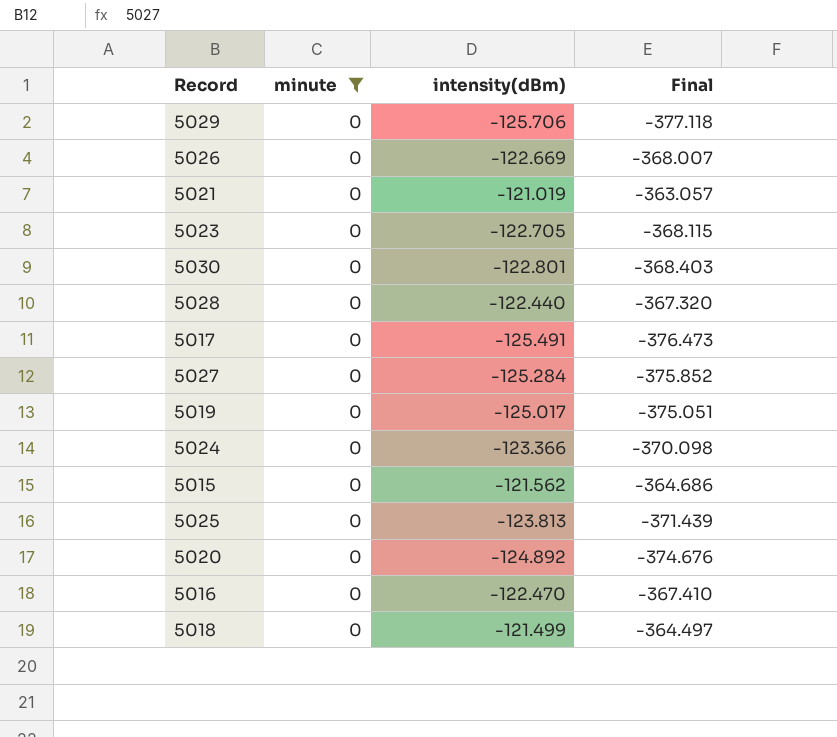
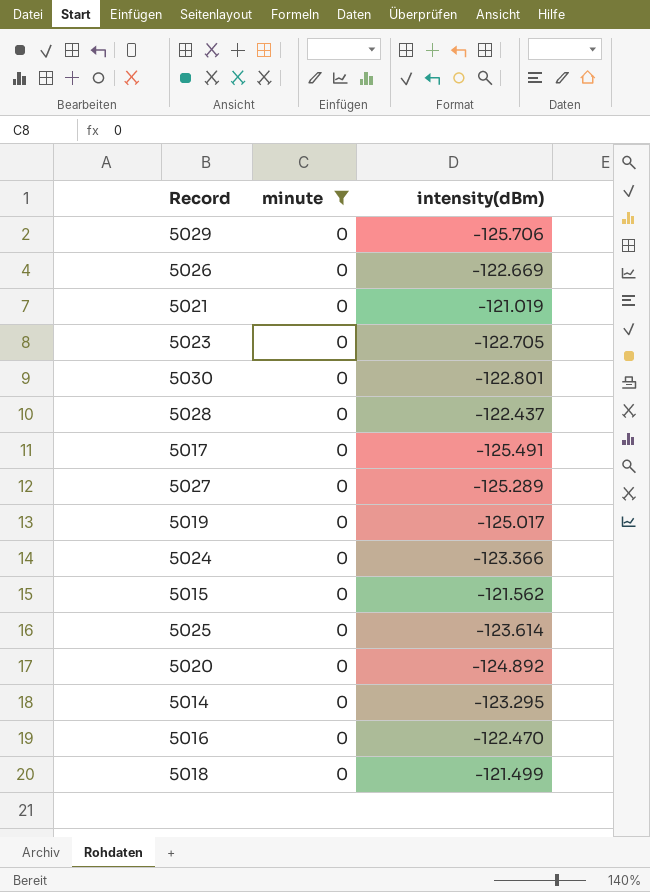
column Final | formula: [intensity(dBm)] * 3 -> none
5028 | intensity(dBm): -122.440 -> -122.437
5027 | intensity(dBm): -125.284 -> -125.289
5025 | intensity(dBm): -123.813 -> -123.614
row 5014: none -> 0 | -123.295

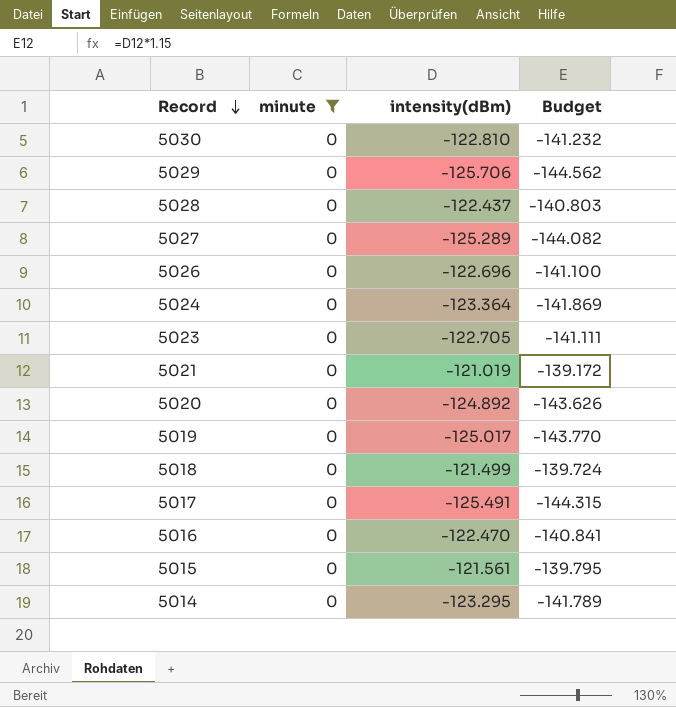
row order: none -> Record descending
column Budget | formula: none -> [intensity(dBm)] * 1.15
row 5025: 0 | -123.614 -> none
5030 | intensity(dBm): -122.801 -> -122.810
5026 | intensity(dBm): -122.669 -> -122.696
5024 | intensity(dBm): -123.366 -> -123.364
5015 | intensity(dBm): -121.562 -> -121.561

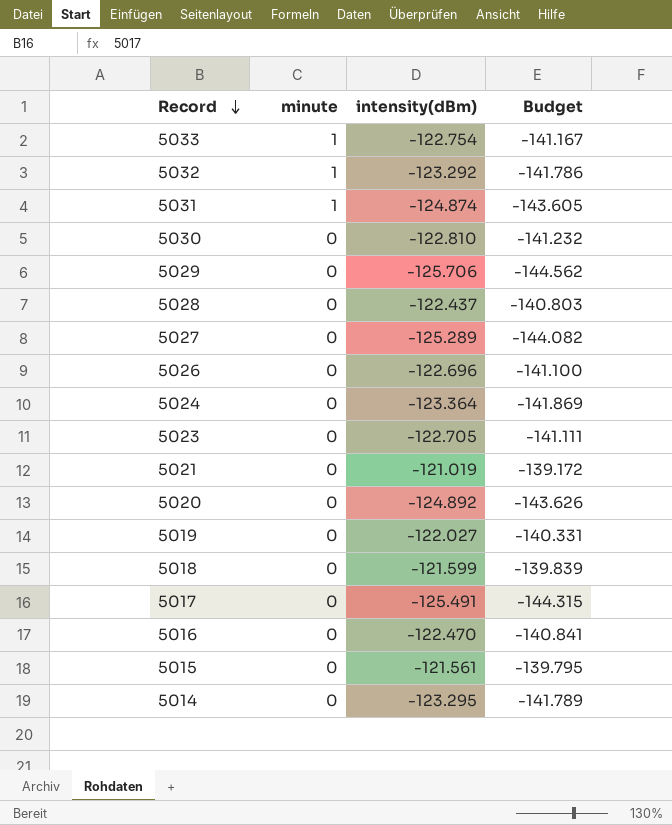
filter: minute = 0 -> none
5019 | intensity(dBm): -125.017 -> -122.027
5019 | Budget: -143.770 -> -140.331
5018 | intensity(dBm): -121.499 -> -121.599
5018 | Budget: -139.724 -> -139.839

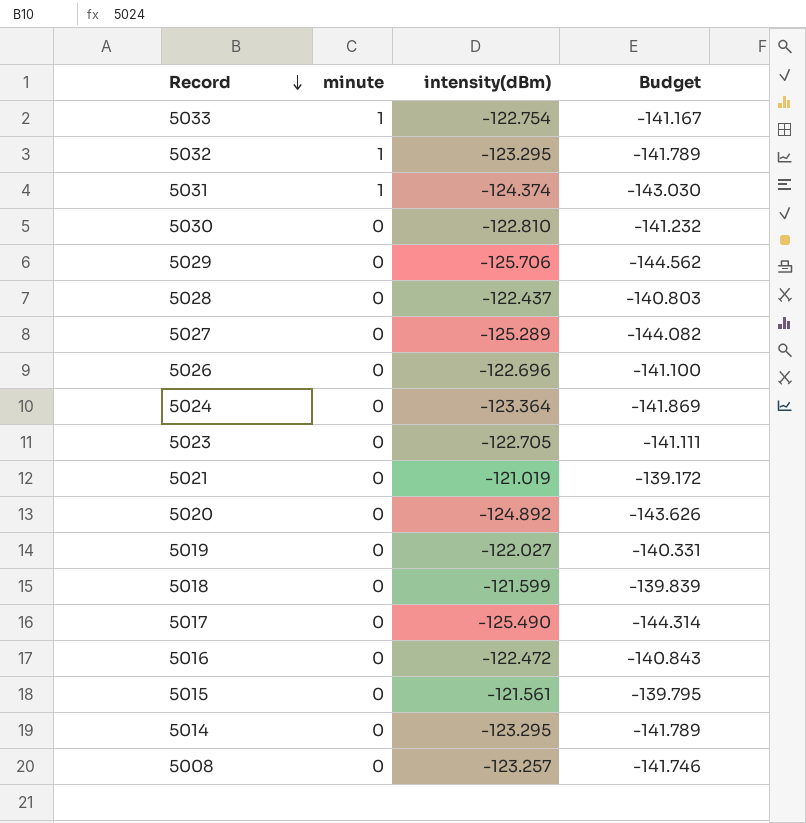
5032 | intensity(dBm): -123.292 -> -123.295
5032 | Budget: -141.786 -> -141.789
5031 | intensity(dBm): -124.874 -> -124.374
5031 | Budget: -143.605 -> -143.030
5017 | intensity(dBm): -125.491 -> -125.490
5017 | Budget: -144.315 -> -144.314
5016 | intensity(dBm): -122.470 -> -122.472
5016 | Budget: -140.841 -> -140.843
row 5008: none -> 0 | -123.257 | -141.746

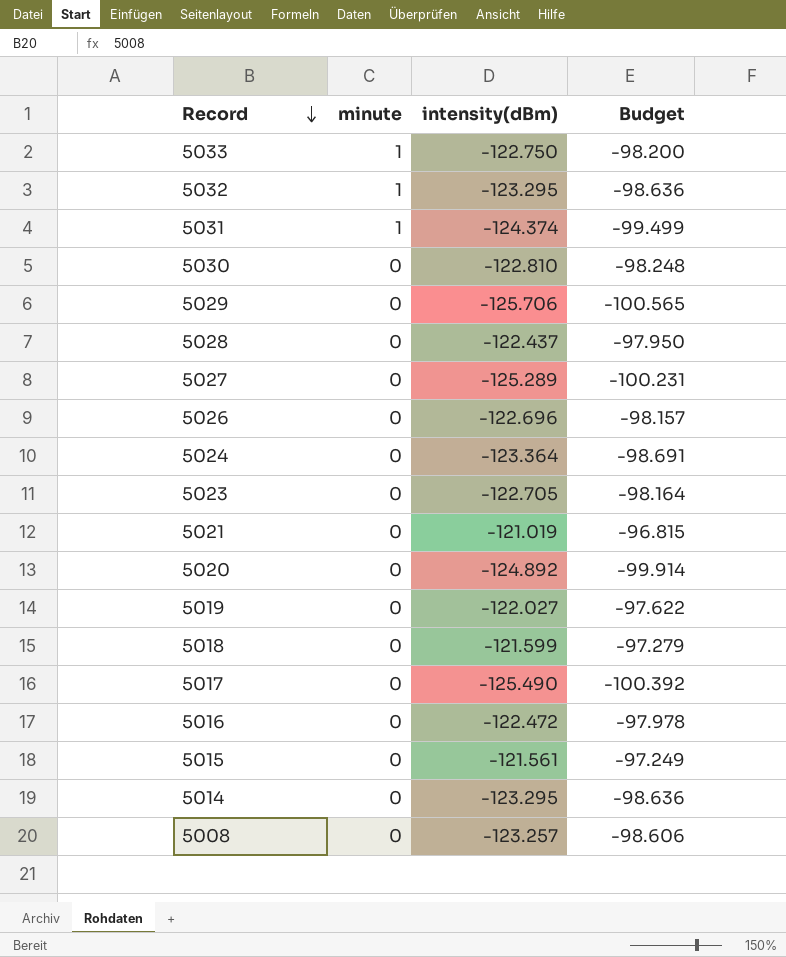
column Budget | formula: [intensity(dBm)] * 1.15 -> [intensity(dBm)] * 0.8
5033 | intensity(dBm): -122.754 -> -122.750

